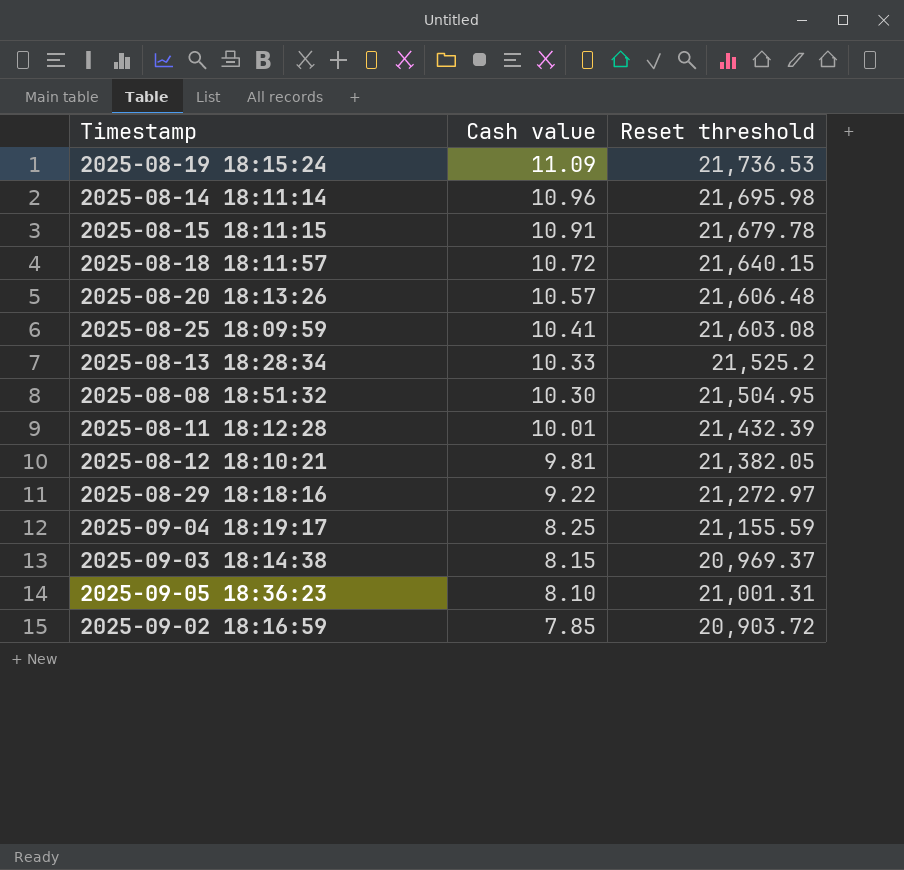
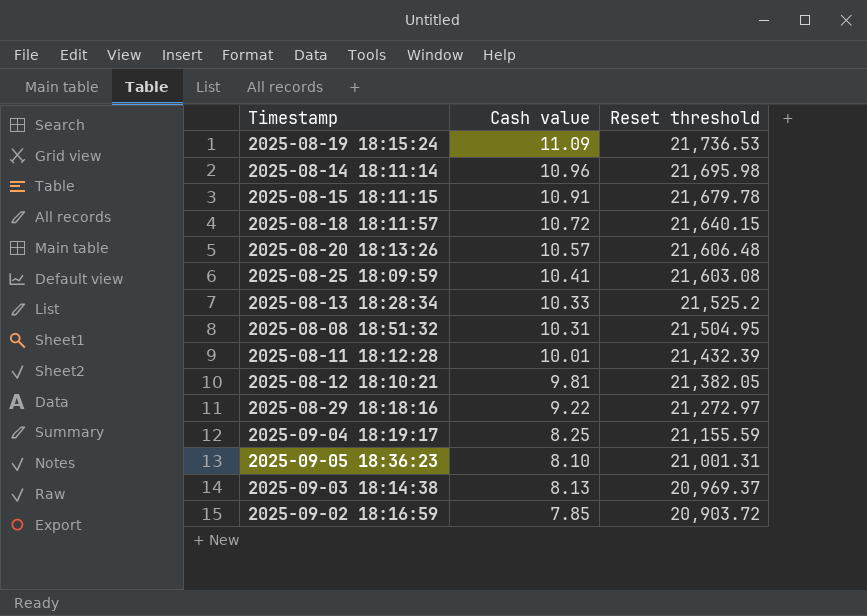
row order: Cash value descending -> Reset threshold descending
2025-08-08 18:51:32 | Cash value: 10.30 -> 10.31
2025-09-03 18:14:38 | Cash value: 8.15 -> 8.13

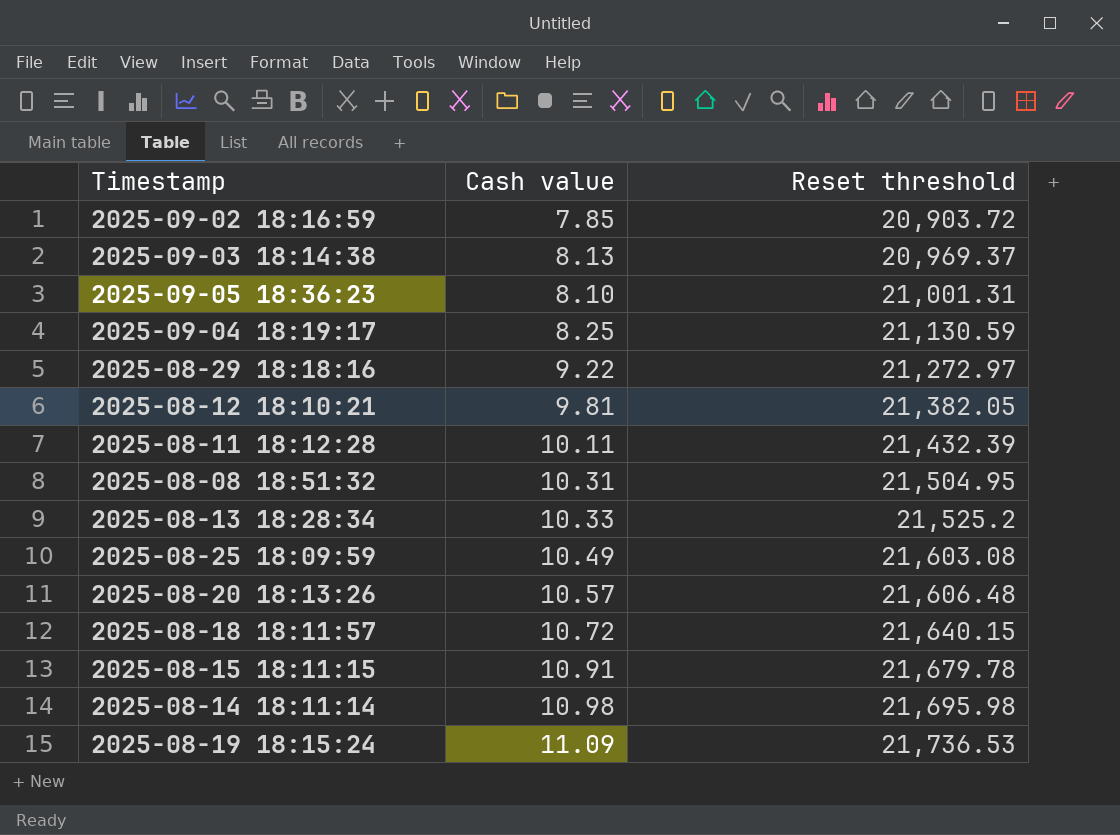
row order: Reset threshold descending -> Reset threshold ascending
2025-09-04 18:19:17 | Reset threshold: 21,155.59 -> 21,130.59
2025-08-11 18:12:28 | Cash value: 10.01 -> 10.11
2025-08-25 18:09:59 | Cash value: 10.41 -> 10.49
2025-08-14 18:11:14 | Cash value: 10.96 -> 10.98

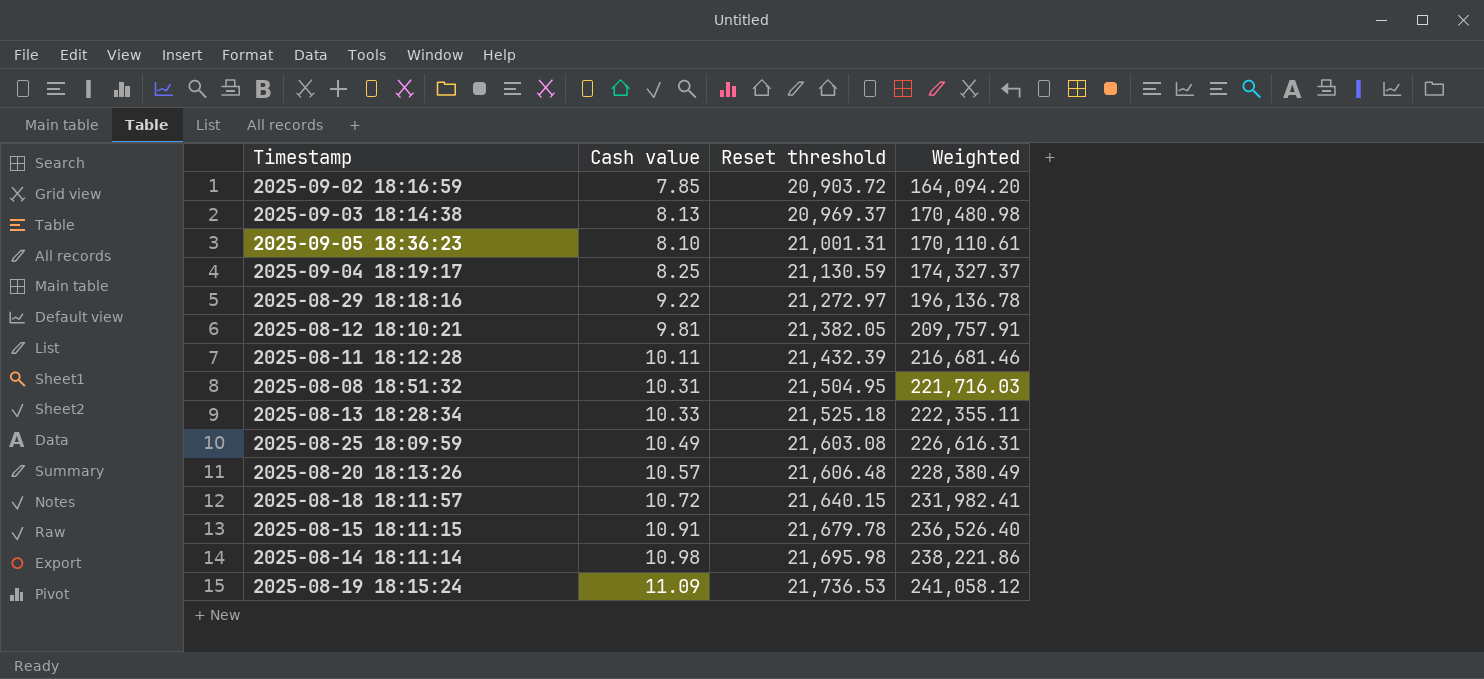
column Weighted | formula: none -> [Cash value] * [Reset threshold]
2025-08-13 18:28:34 | Reset threshold: 21,525.2 -> 21,525.18

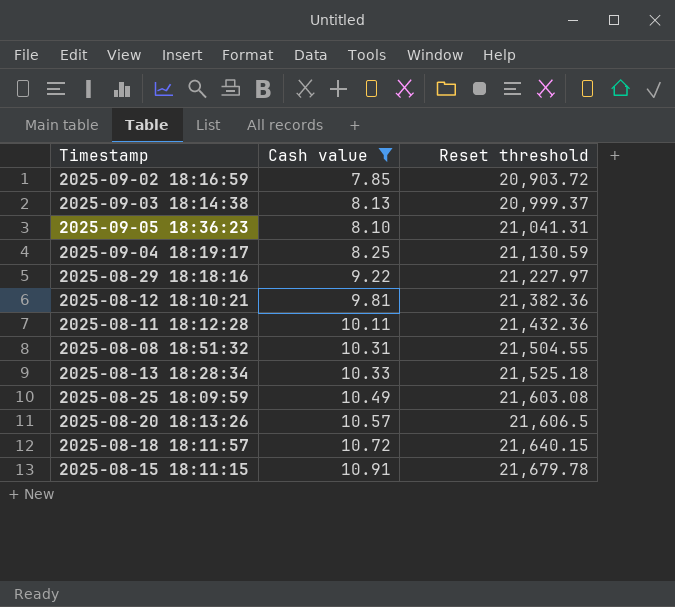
filter: none -> Cash value <= 10.91
column Weighted | formula: [Cash value] * [Reset threshold] -> none
2025-09-03 18:14:38 | Reset threshold: 20,969.37 -> 20,999.37
2025-09-05 18:36:23 | Reset threshold: 21,001.31 -> 21,041.31
2025-08-29 18:18:16 | Reset threshold: 21,272.97 -> 21,227.97
2025-08-12 18:10:21 | Reset threshold: 21,382.05 -> 21,382.36
2025-08-11 18:12:28 | Reset threshold: 21,432.39 -> 21,432.36
2025-08-08 18:51:32 | Reset threshold: 21,504.95 -> 21,504.55
2025-08-20 18:13:26 | Reset threshold: 21,606.48 -> 21,606.5

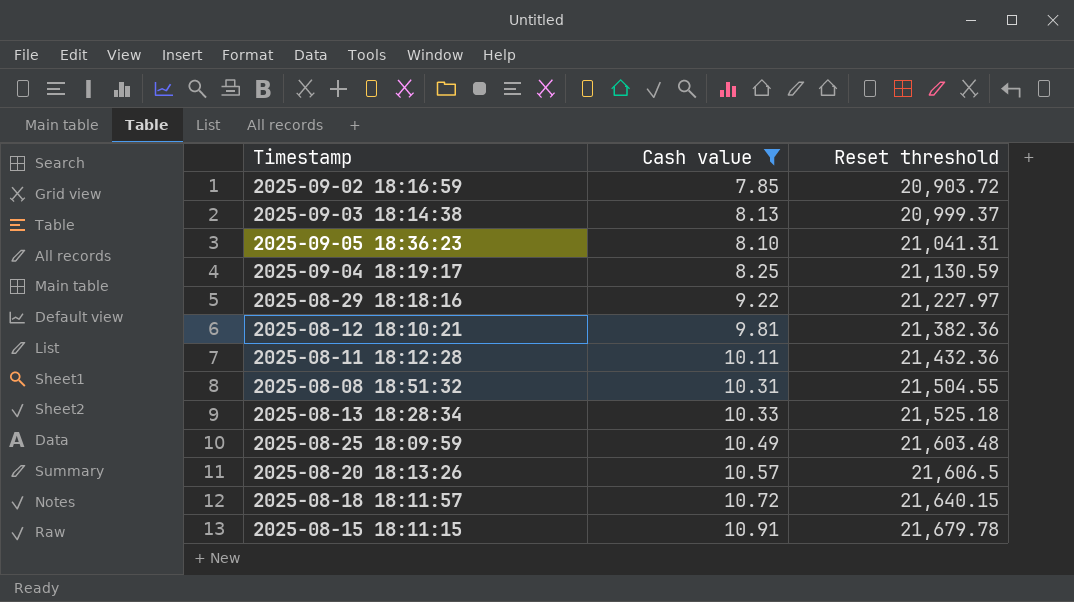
2025-08-25 18:09:59 | Reset threshold: 21,603.08 -> 21,603.48

